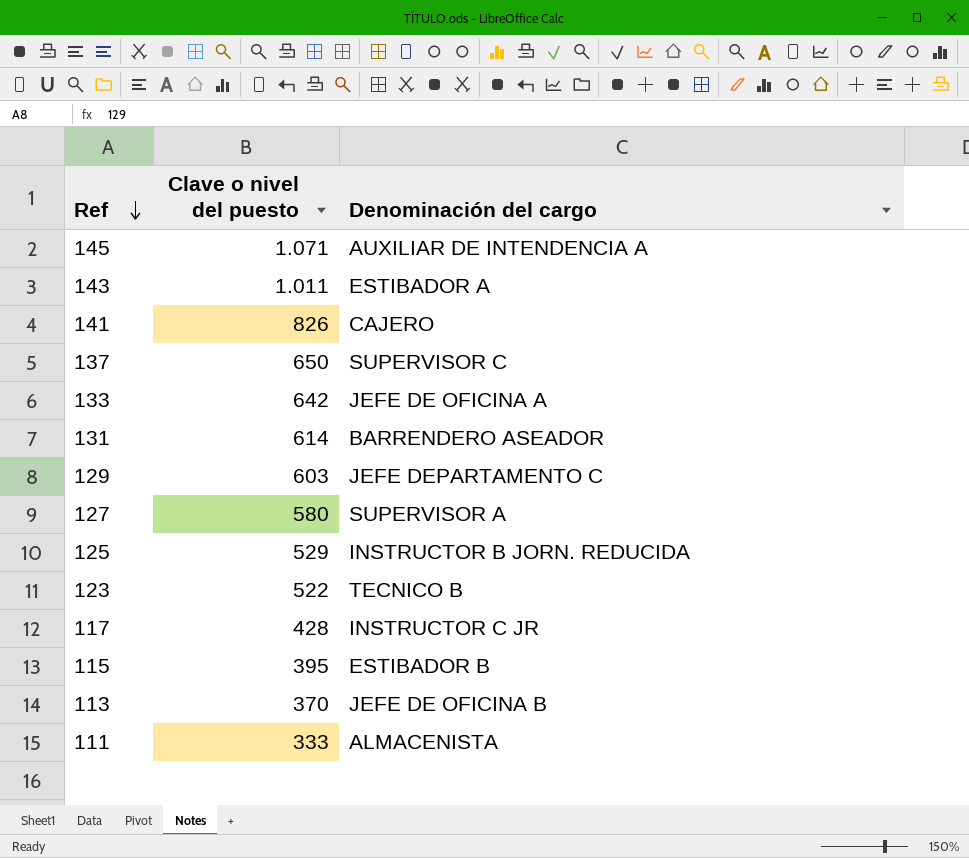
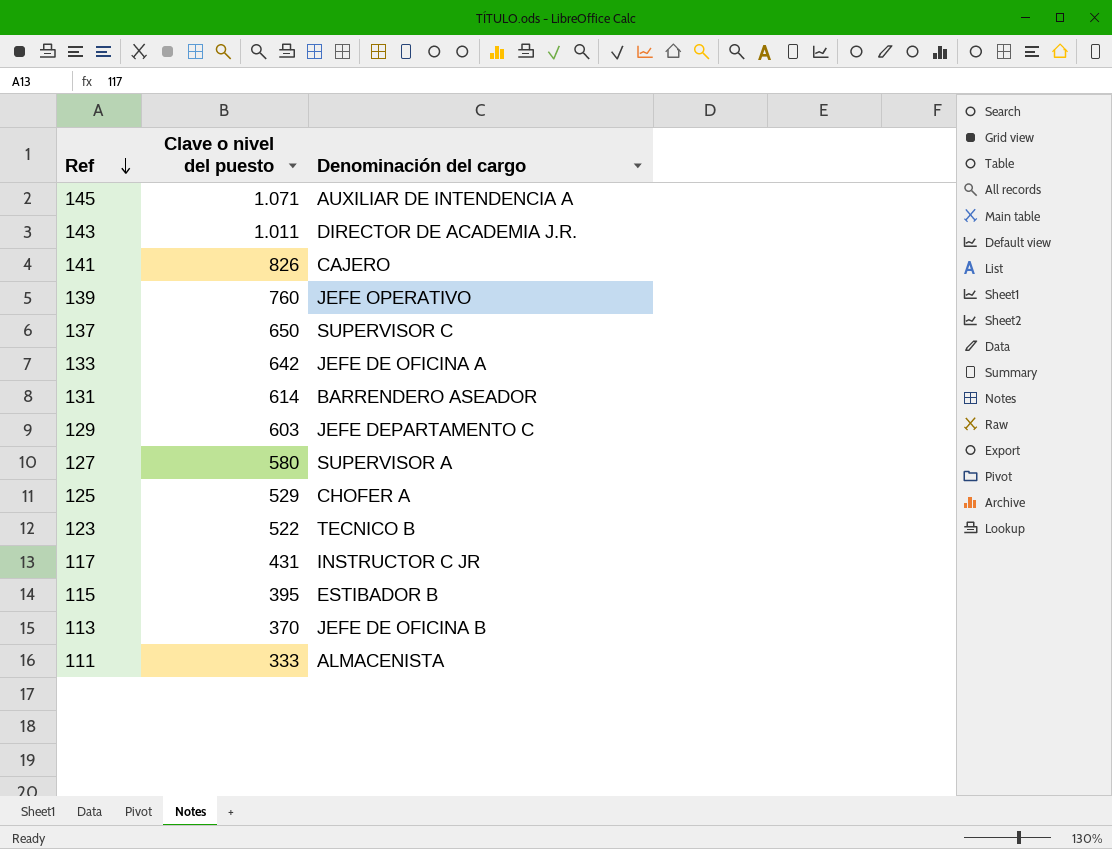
143 | Denominación del cargo: ESTIBADOR A -> DIRECTOR DE ACADEMIA J.R.
row 139: none -> 760 | JEFE OPERATIVO
125 | Denominación del cargo: INSTRUCTOR B JORN. REDUCIDA -> CHOFER A
117 | Clave o nivel del puesto: 428 -> 431

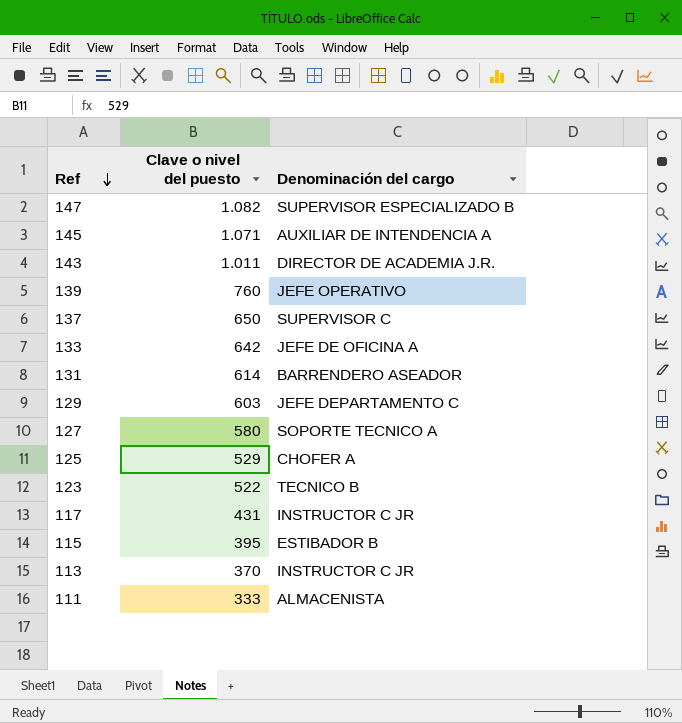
row 141: 826 | CAJERO -> none
row 147: none -> 1.082 | SUPERVISOR ESPECIALIZADO B
127 | Denominación del cargo: SUPERVISOR A -> SOPORTE TECNICO A
113 | Denominación del cargo: JEFE DE OFICINA B -> INSTRUCTOR C JR

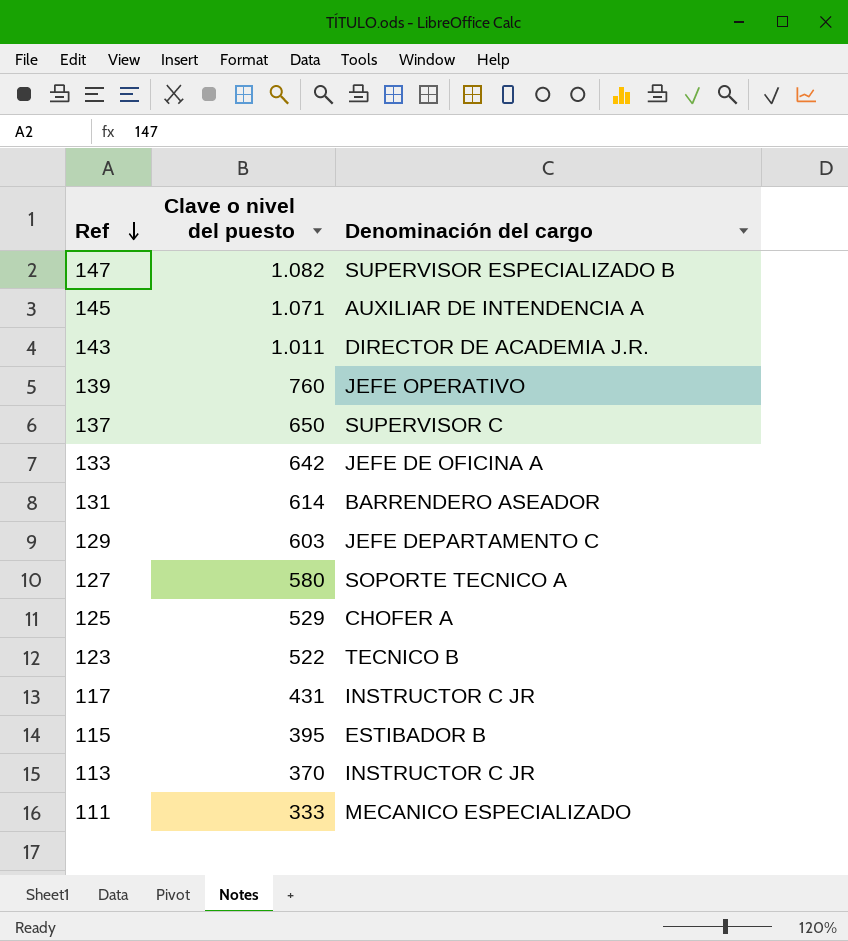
111 | Denominación del cargo: ALMACENISTA -> MECANICO ESPECIALIZADO

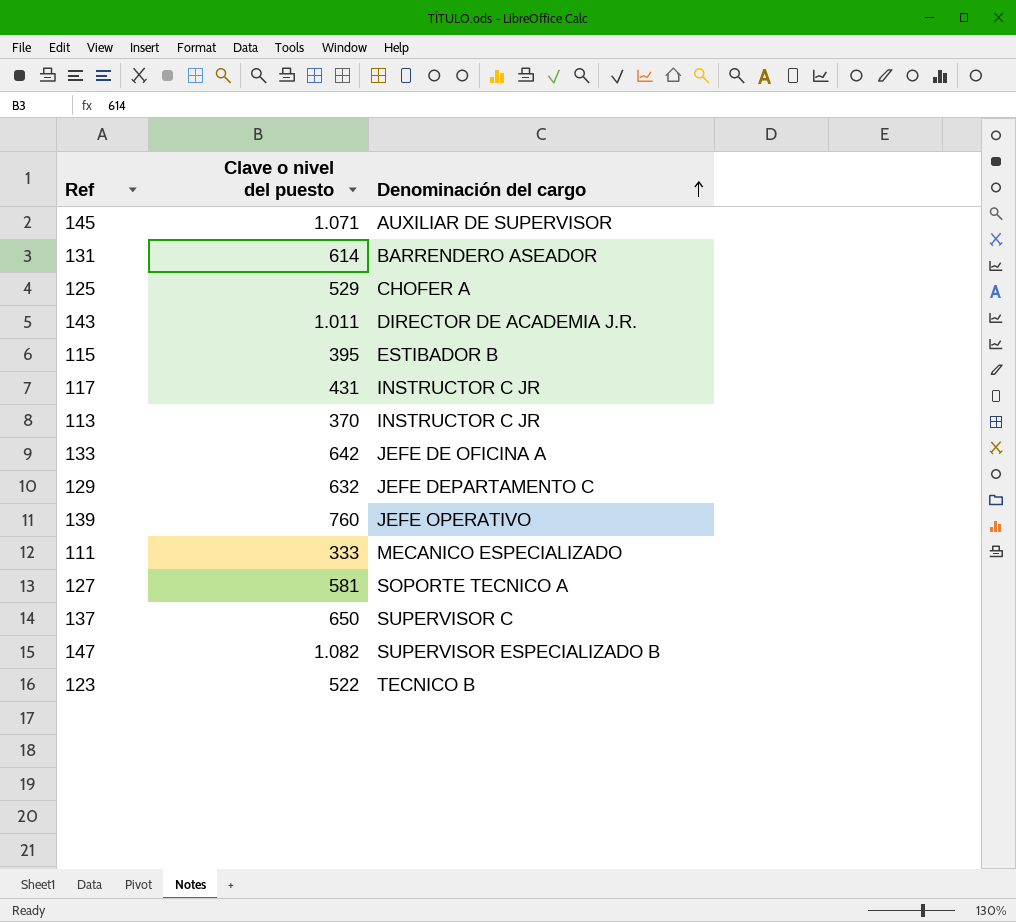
row order: Ref descending -> Denominación del cargo ascending
145 | Denominación del cargo: AUXILIAR DE INTENDENCIA A -> AUXILIAR DE SUPERVISOR
129 | Clave o nivel del puesto: 603 -> 632
127 | Clave o nivel del puesto: 580 -> 581

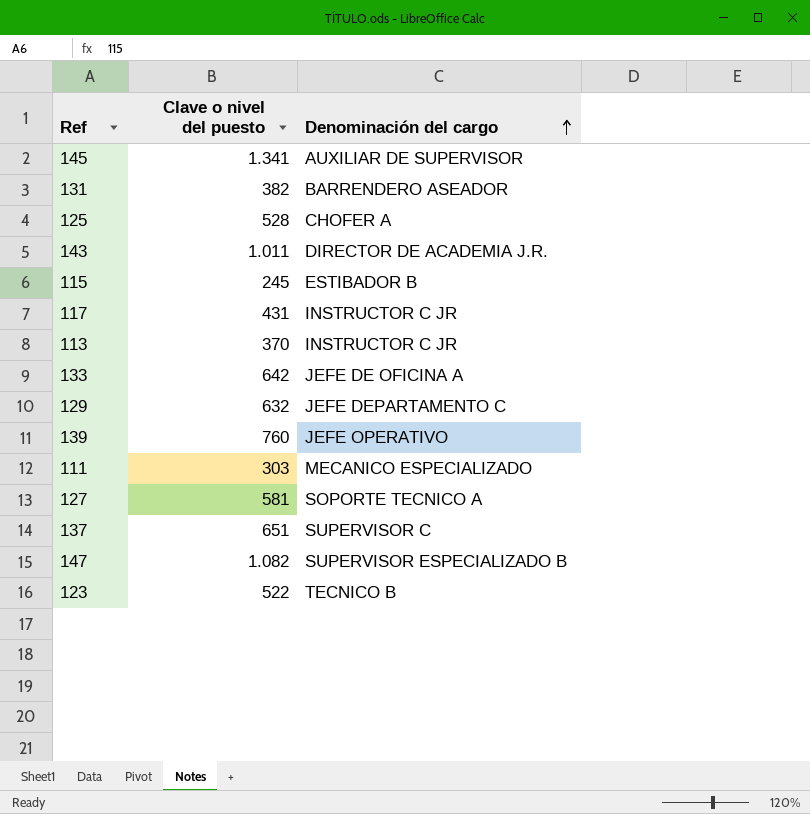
145 | Clave o nivel del puesto: 1.071 -> 1.341
131 | Clave o nivel del puesto: 614 -> 382
125 | Clave o nivel del puesto: 529 -> 528
115 | Clave o nivel del puesto: 395 -> 245
111 | Clave o nivel del puesto: 333 -> 303
137 | Clave o nivel del puesto: 650 -> 651

